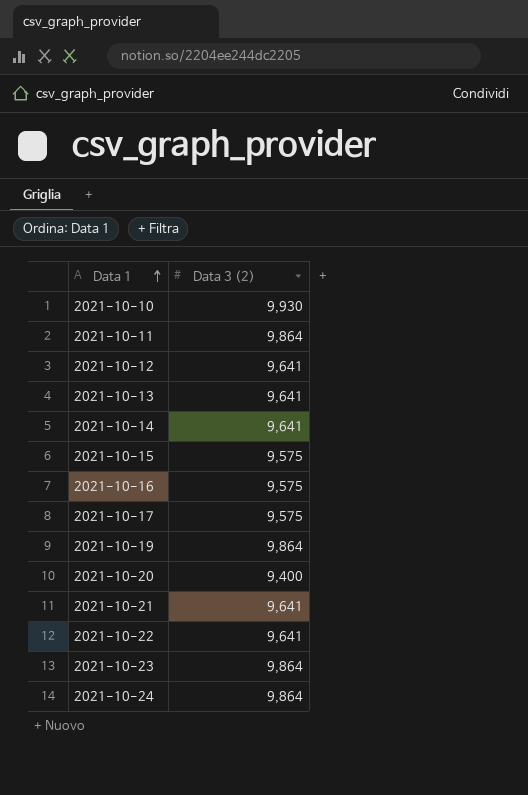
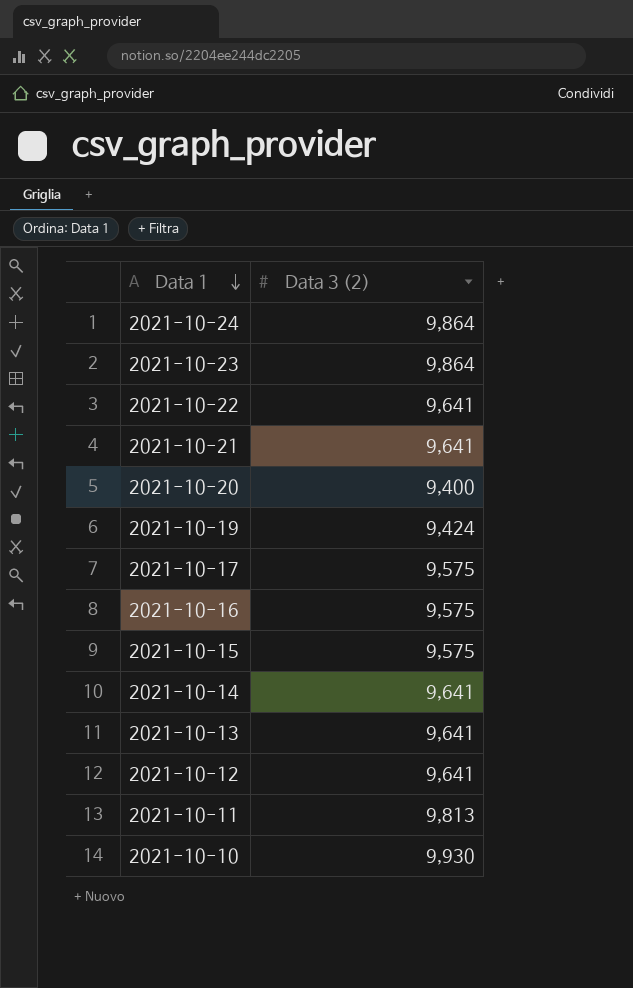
row order: Data 1 ascending -> Data 1 descending
2021-10-19 | Data 3 (2): 9,864 -> 9,424
2021-10-11 | Data 3 (2): 9,864 -> 9,813

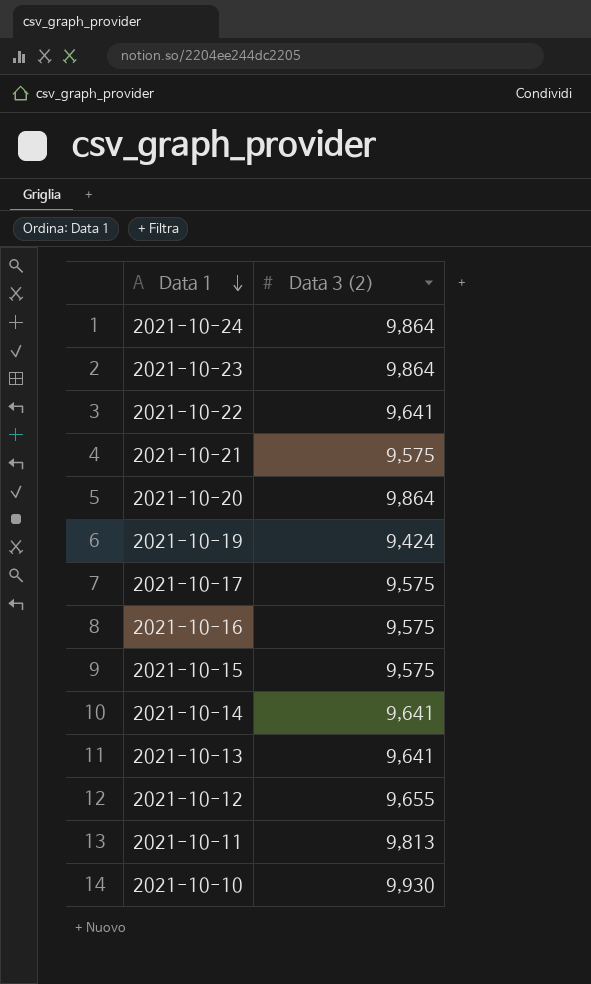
2021-10-21 | Data 3 (2): 9,641 -> 9,575
2021-10-20 | Data 3 (2): 9,400 -> 9,864
2021-10-12 | Data 3 (2): 9,641 -> 9,655

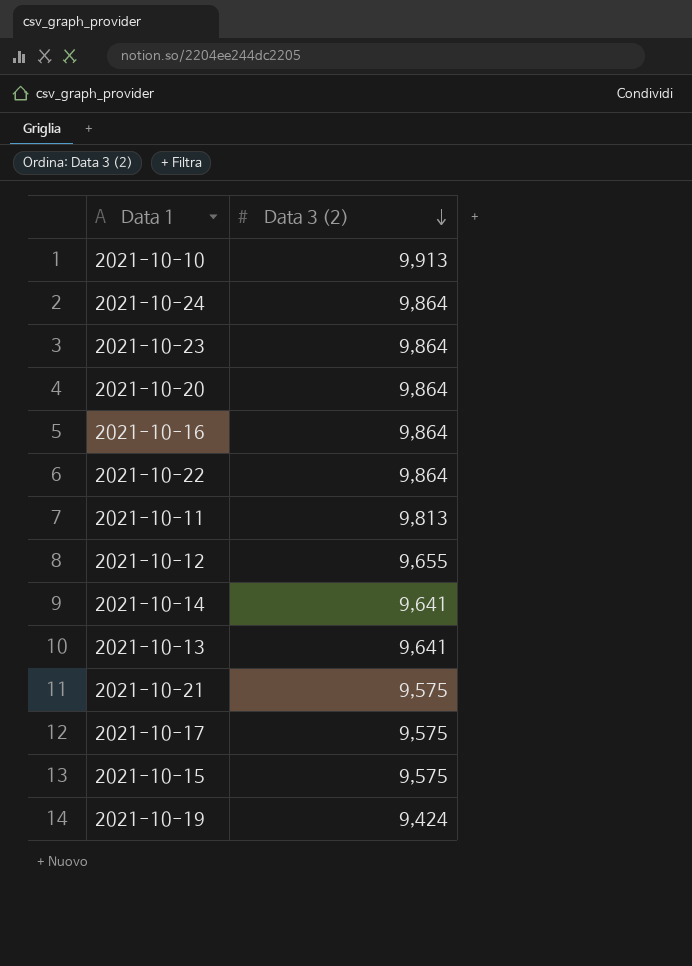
row order: Data 1 descending -> Data 3 (2) descending
2021-10-10 | Data 3 (2): 9,930 -> 9,913
2021-10-16 | Data 3 (2): 9,575 -> 9,864
2021-10-22 | Data 3 (2): 9,641 -> 9,864

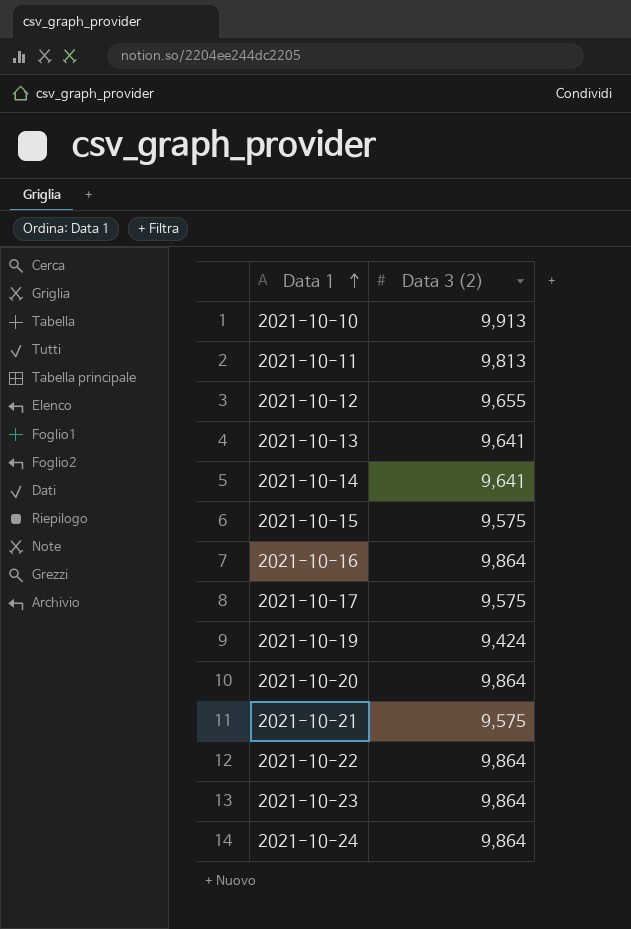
row order: Data 3 (2) descending -> Data 1 ascending

